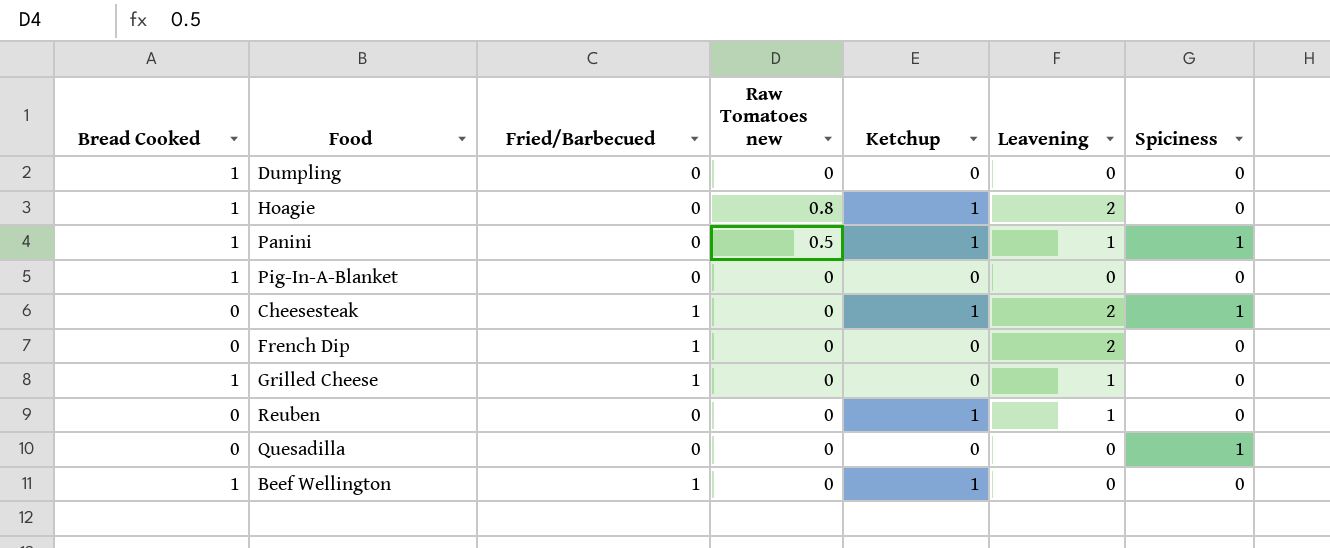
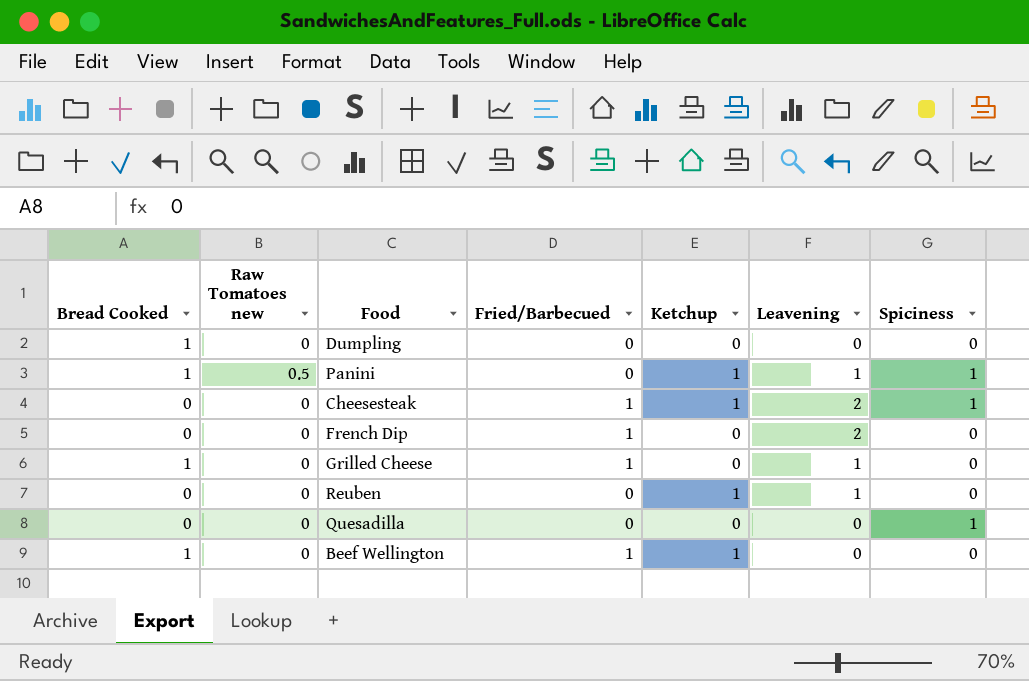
column Raw Tomatoes new | position: 4 -> 2
row Hoagie: 1 | 0 | 0.8 | 1 | 2 | 0 -> none
row Pig-In-A-Blanket: 1 | 0 | 0 | 0 | 0 | 0 -> none

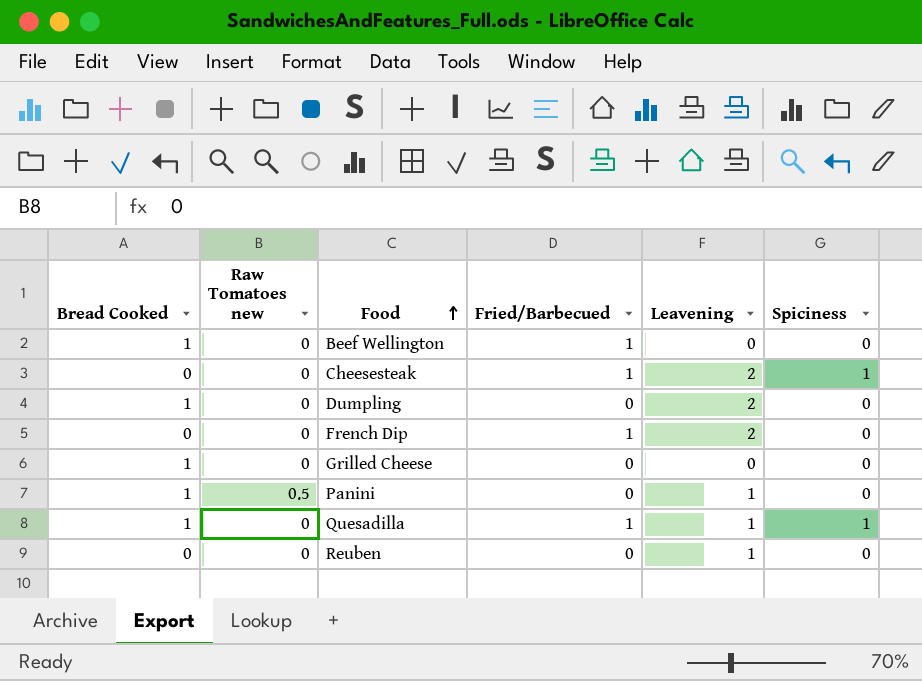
row order: none -> Food ascending
column Ketchup | position: 5 -> none
Dumpling | Leavening: 0 -> 2
Grilled Cheese | Fried/Barbecued: 1 -> 0
Grilled Cheese | Leavening: 1 -> 0
Panini | Spiciness: 1 -> 0
Quesadilla | Bread Cooked: 0 -> 1
Quesadilla | Fried/Barbecued: 0 -> 1
Quesadilla | Leavening: 0 -> 1

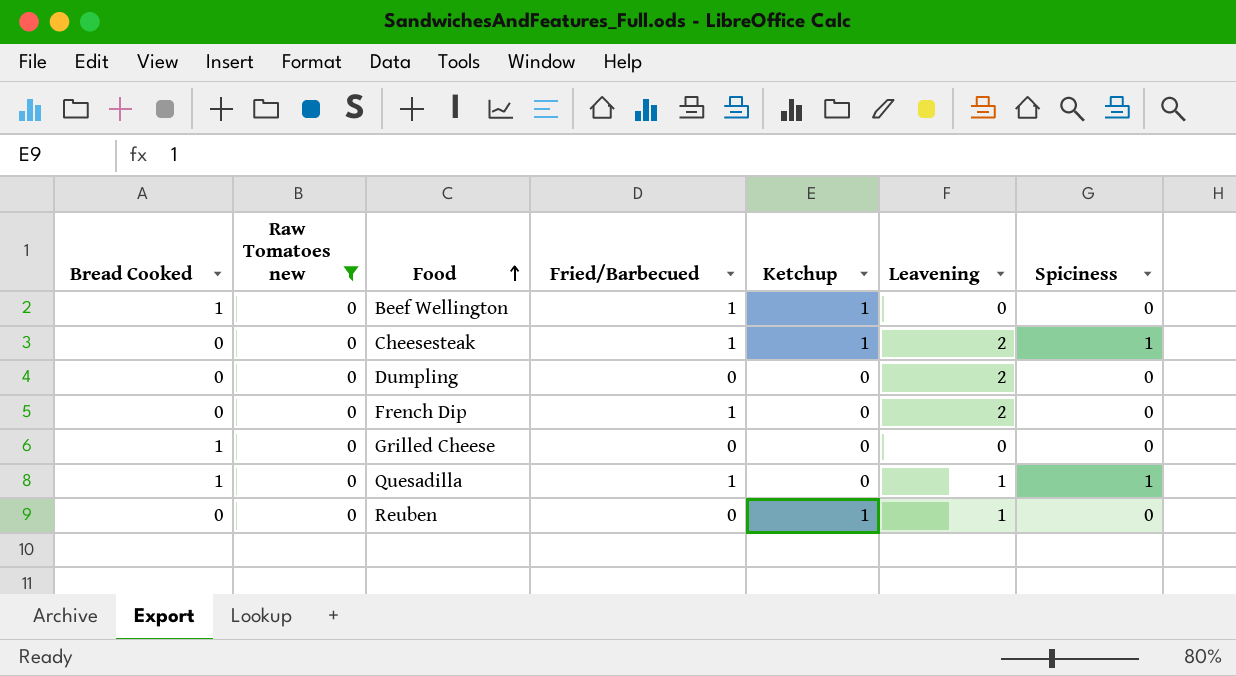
filter: none -> Raw Tomatoes new = 0
column Ketchup | position: none -> 5
Dumpling | Bread Cooked: 1 -> 0

